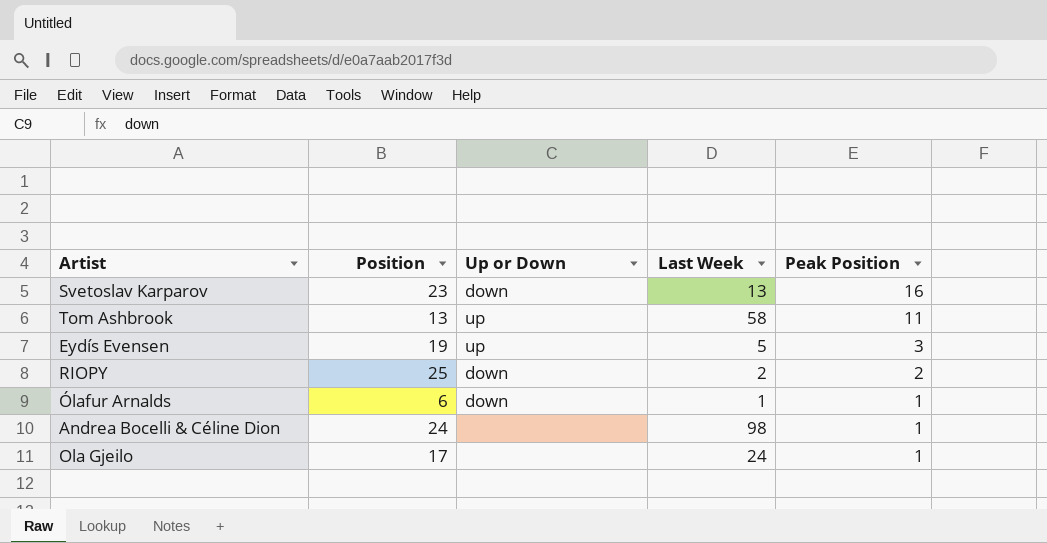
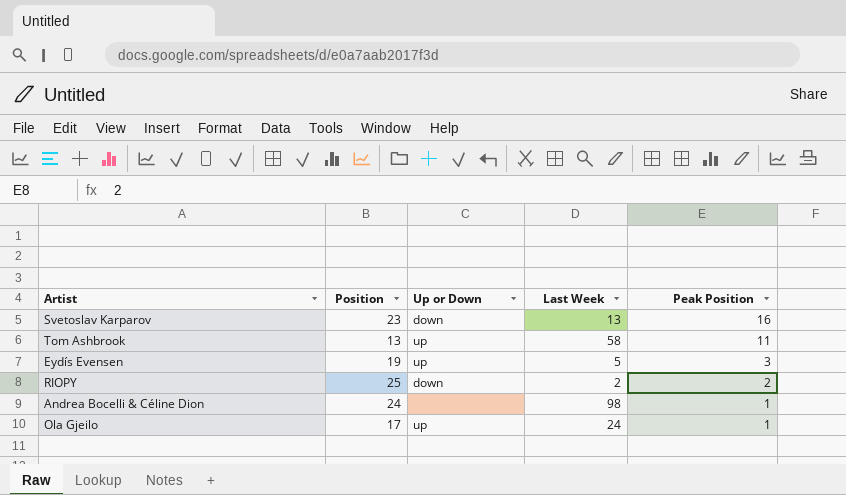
row Ólafur Arnalds: 6 | down | 1 | 1 -> none
Ola Gjeilo | Up or Down: none -> up

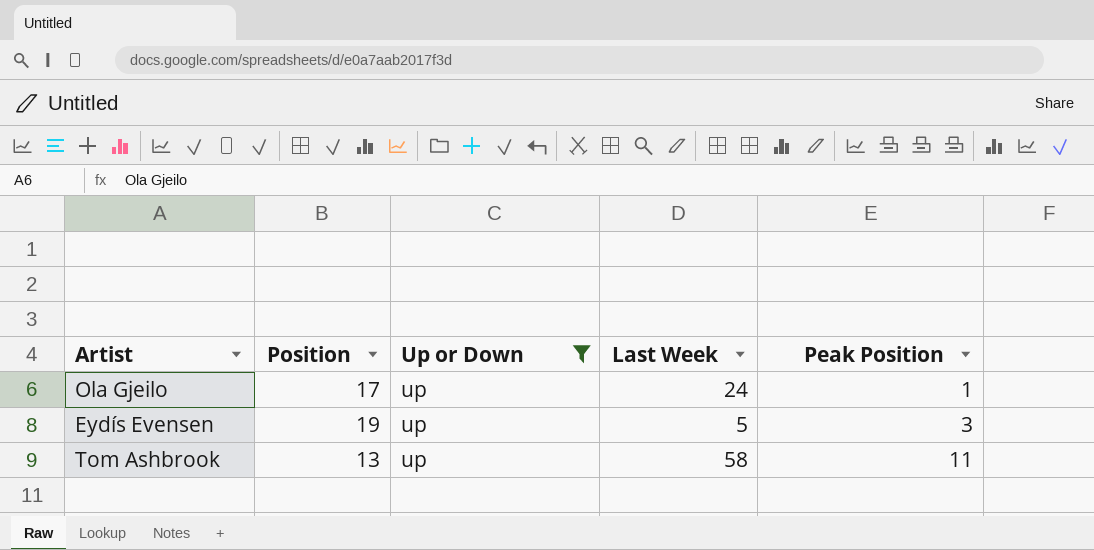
filter: none -> Up or Down = up
row order: Peak Position descending -> Peak Position ascending

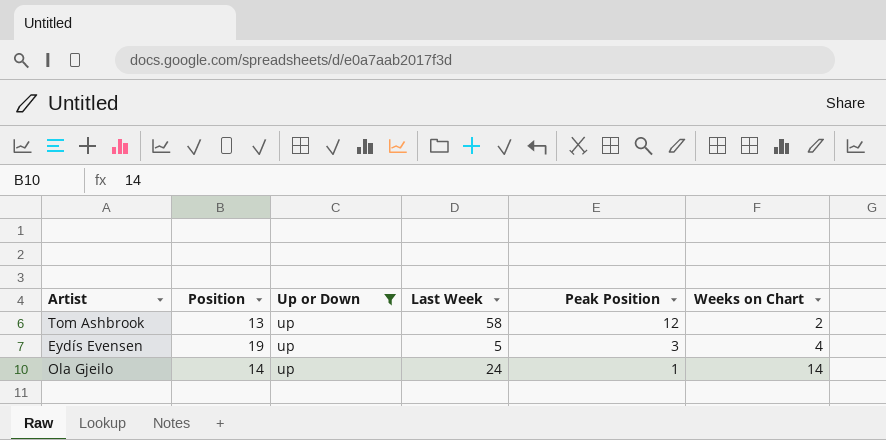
row order: Peak Position ascending -> Peak Position descending
column Weeks on Chart | position: none -> 6
Tom Ashbrook | Peak Position: 11 -> 12
Ola Gjeilo | Position: 17 -> 14

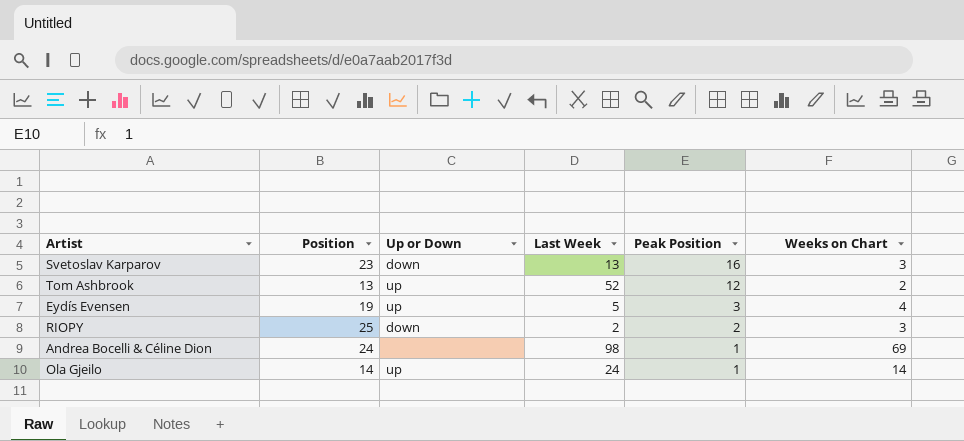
filter: Up or Down = up -> none
Tom Ashbrook | Last Week: 58 -> 52

